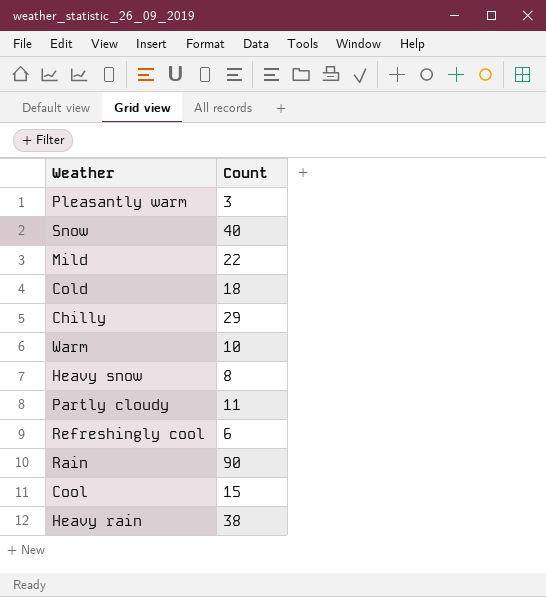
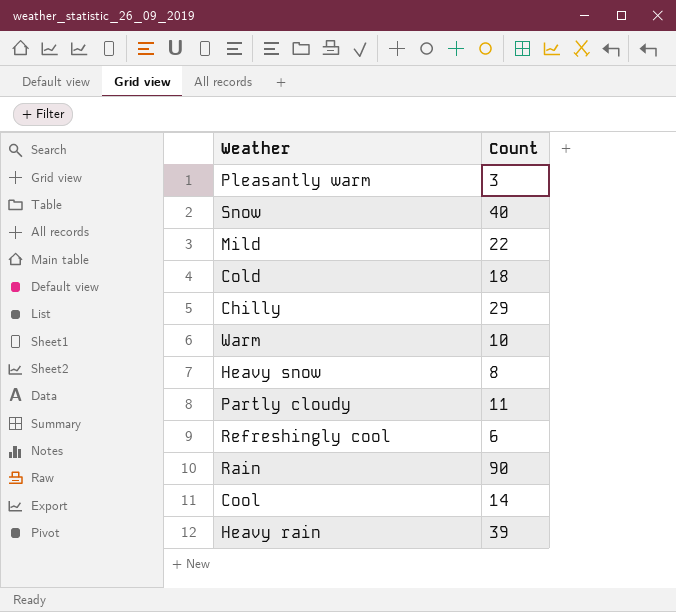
Cool | Count: 15 -> 14
Heavy rain | Count: 38 -> 39

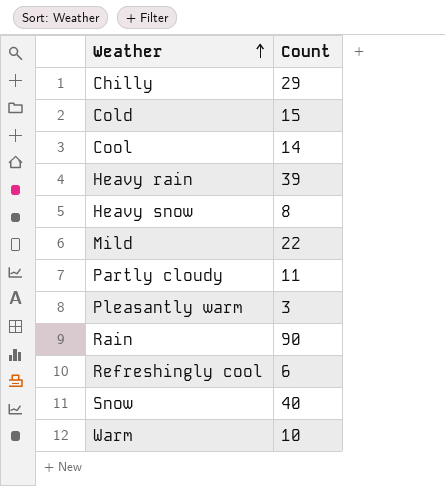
row order: none -> Weather ascending
Cold | Count: 18 -> 15

